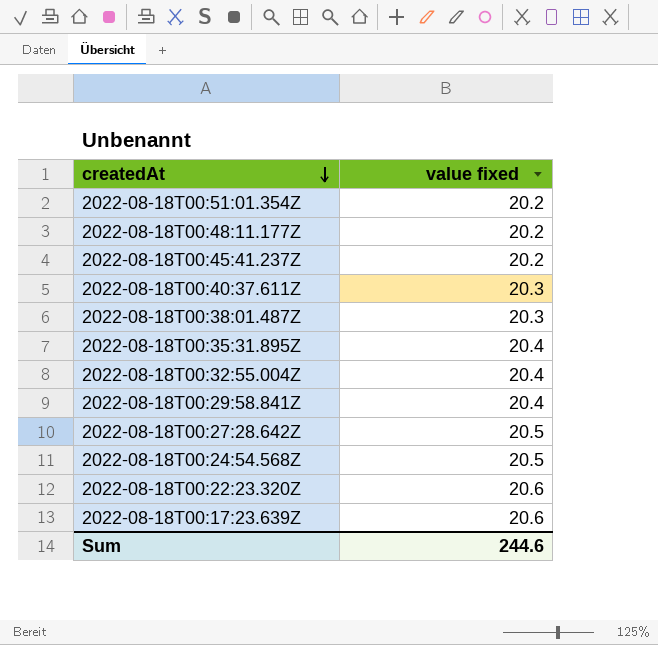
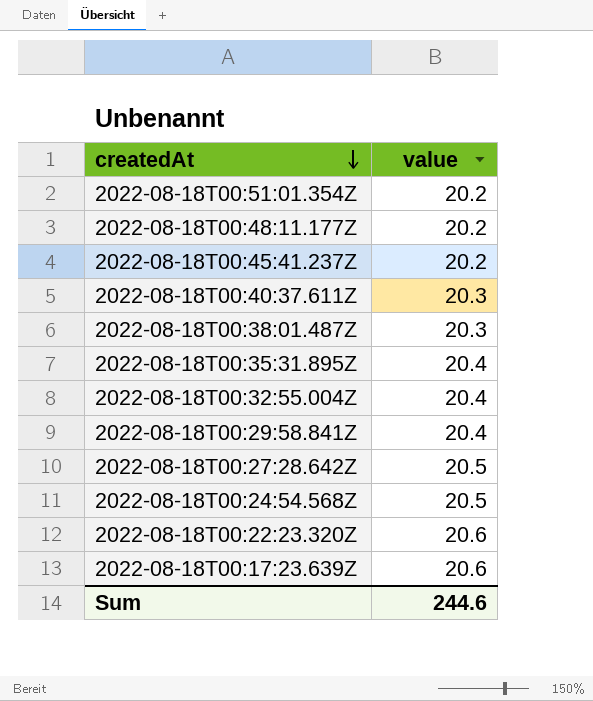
column name: value fixed -> value

